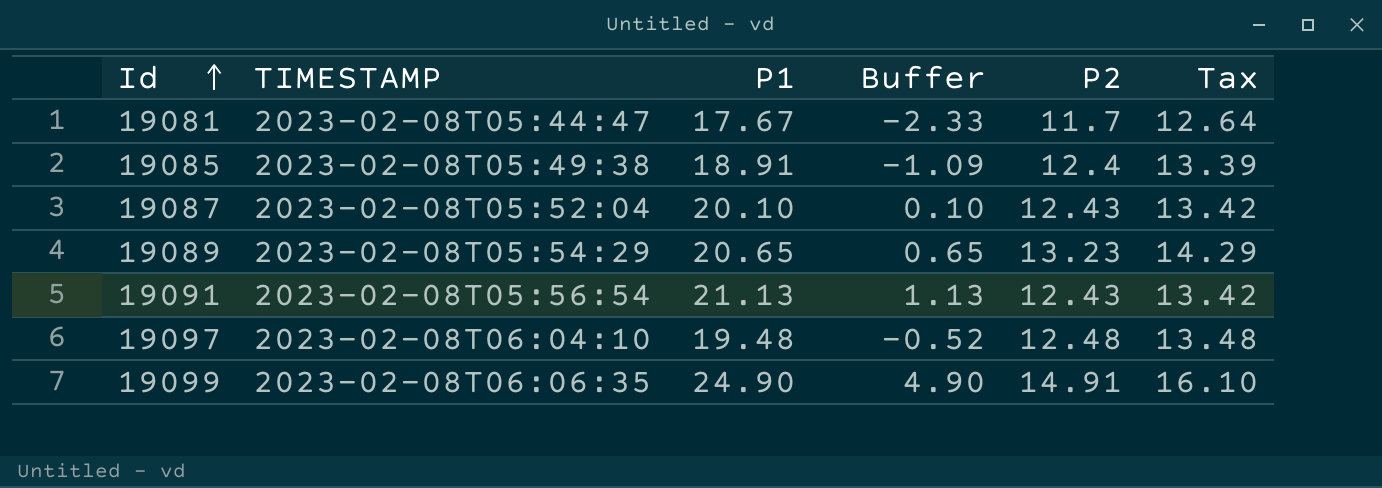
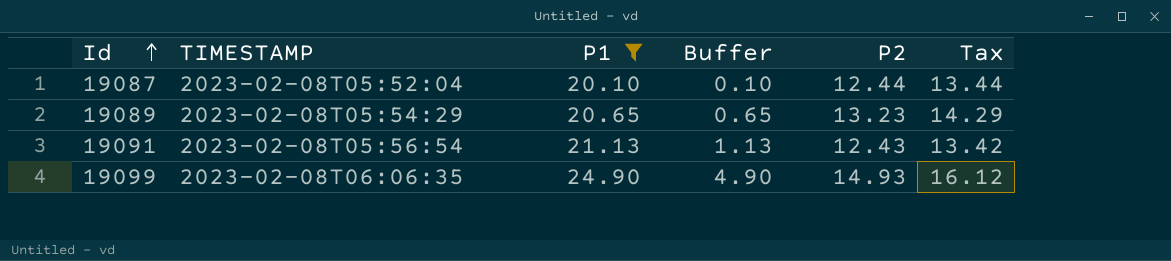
filter: none -> P1 >= 20.10
19087 | P2: 12.43 -> 12.44
19087 | Tax: 13.42 -> 13.44
19099 | P2: 14.91 -> 14.93
19099 | Tax: 16.10 -> 16.12

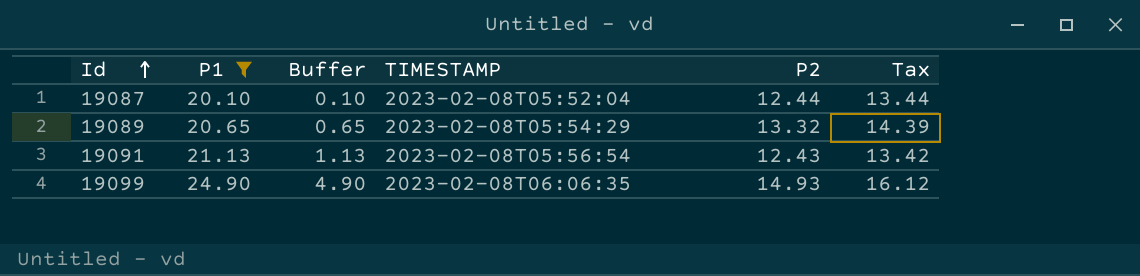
column TIMESTAMP | position: 2 -> 4
19089 | P2: 13.23 -> 13.32
19089 | Tax: 14.29 -> 14.39

